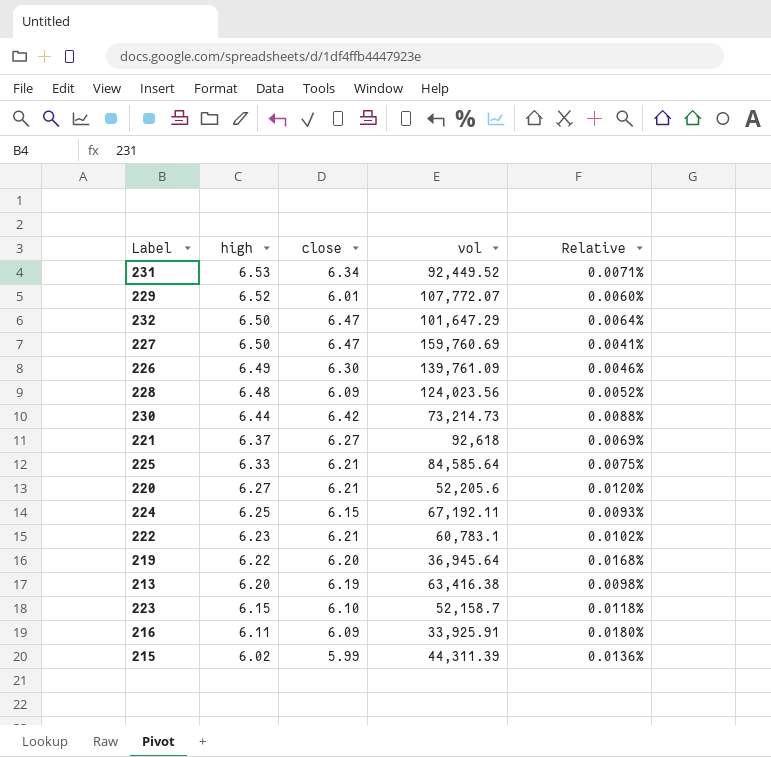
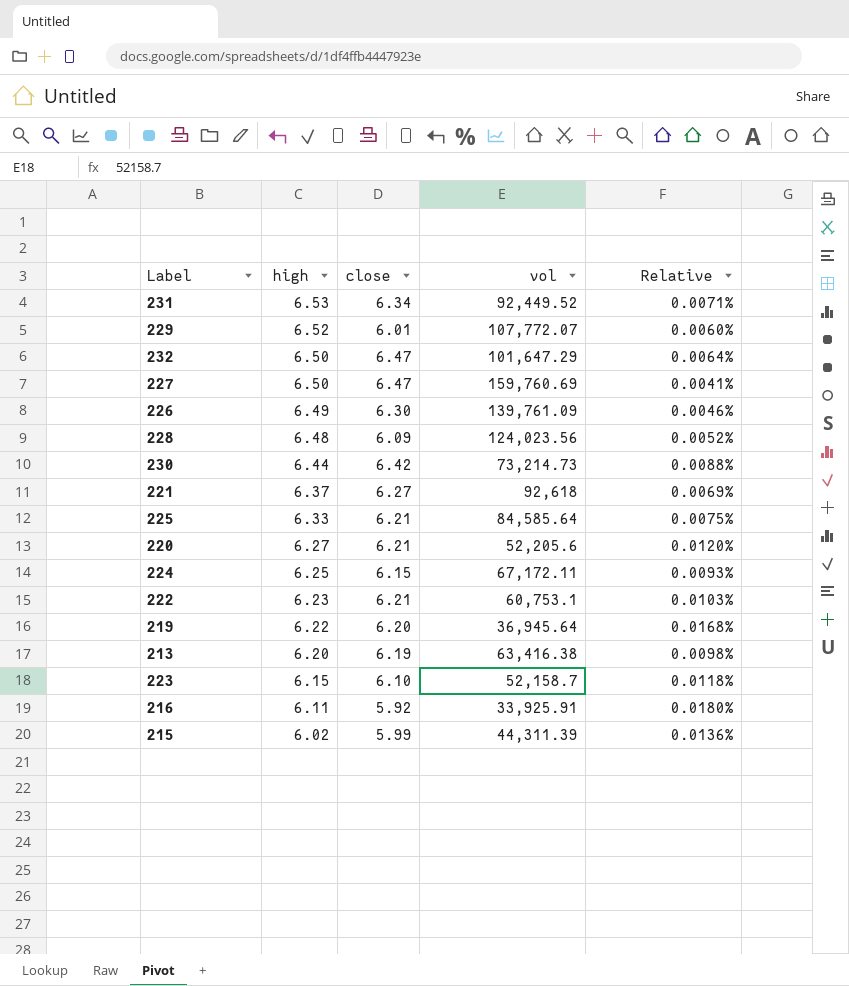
224 | vol: 67,192.11 -> 67,172.11
222 | vol: 60,783.1 -> 60,753.1
222 | Relative: 0.0102% -> 0.0103%
216 | close: 6.09 -> 5.92

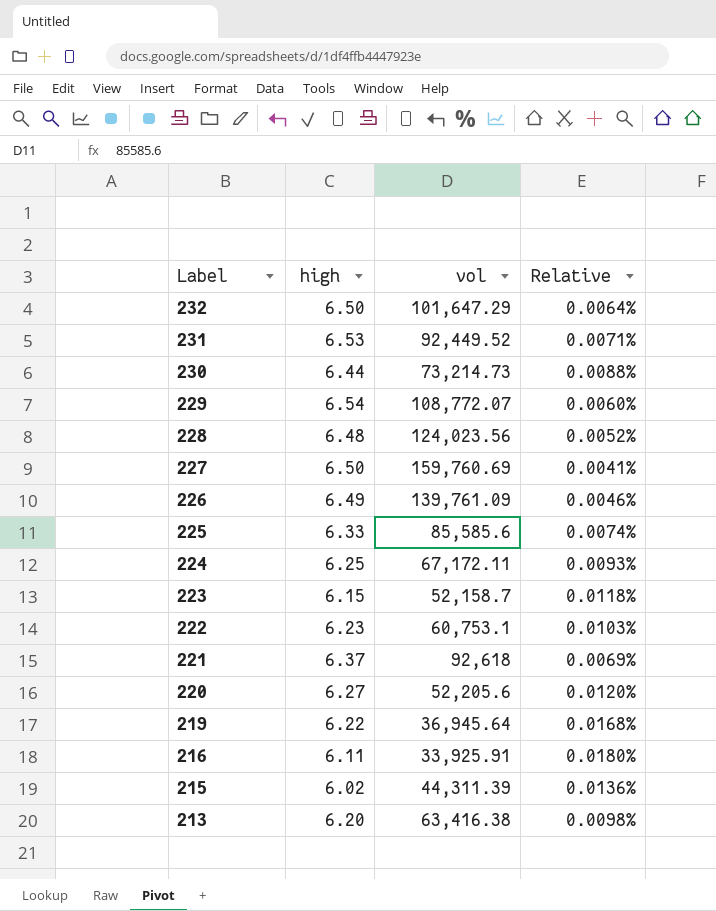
row order: high descending -> Label descending
column close | position: 3 -> none
229 | high: 6.52 -> 6.54
229 | vol: 107,772.07 -> 108,772.07
225 | vol: 84,585.64 -> 85,585.6
225 | Relative: 0.0075% -> 0.0074%

